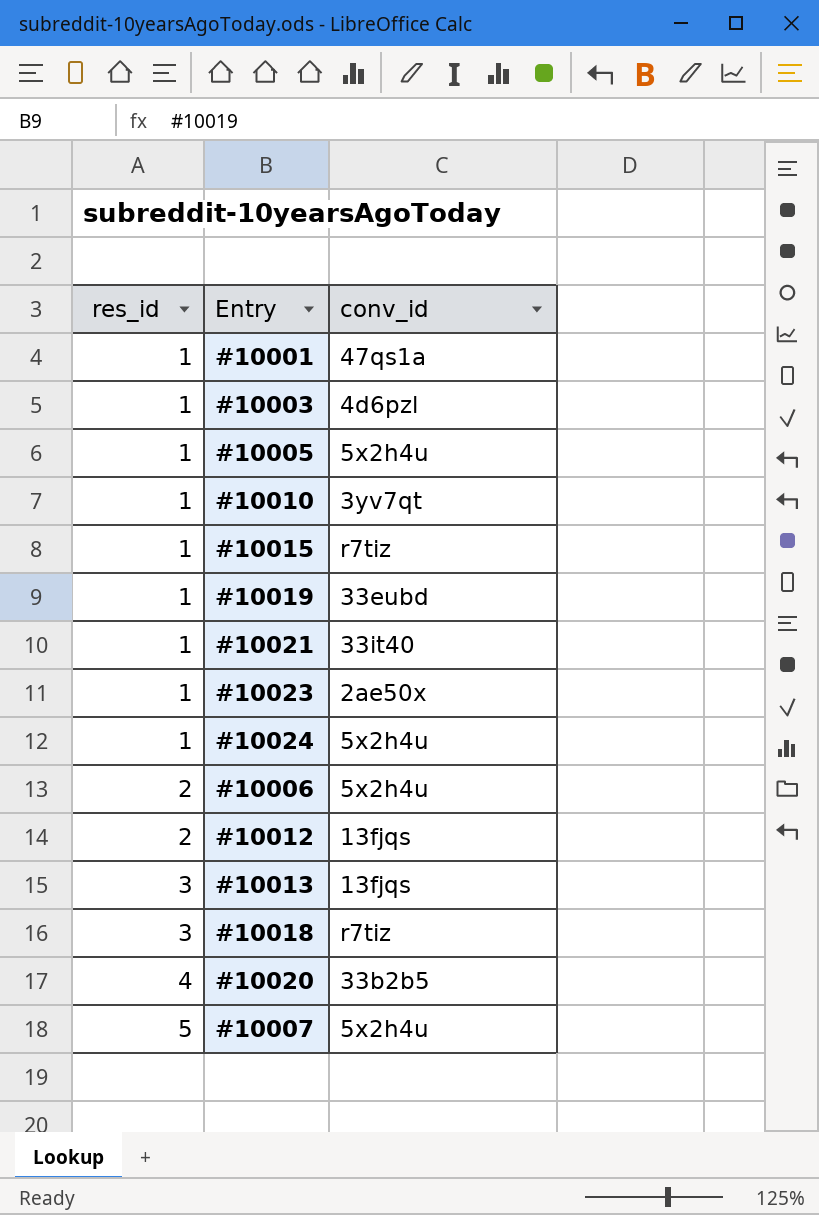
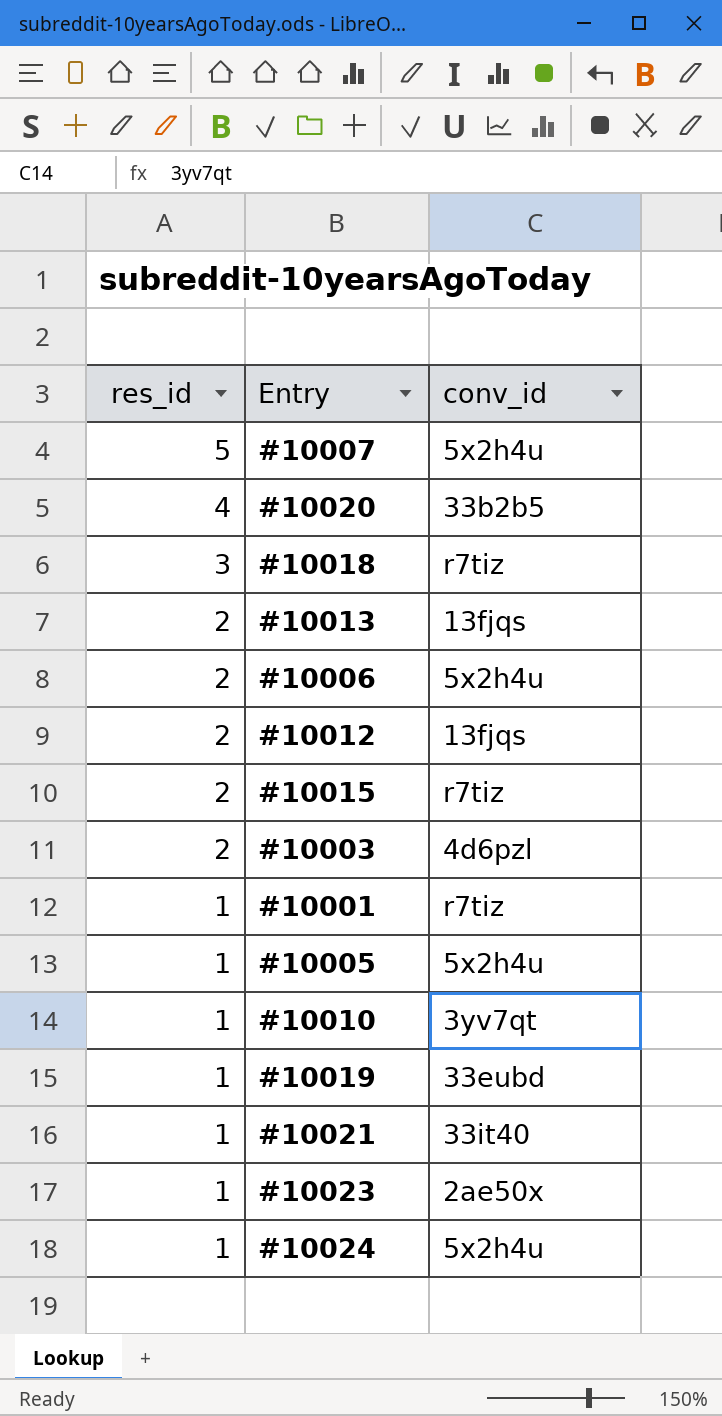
row order: res_id ascending -> res_id descending
#10013 | res_id: 3 -> 2
#10015 | res_id: 1 -> 2
#10003 | res_id: 1 -> 2
#10001 | conv_id: 47qs1a -> r7tiz

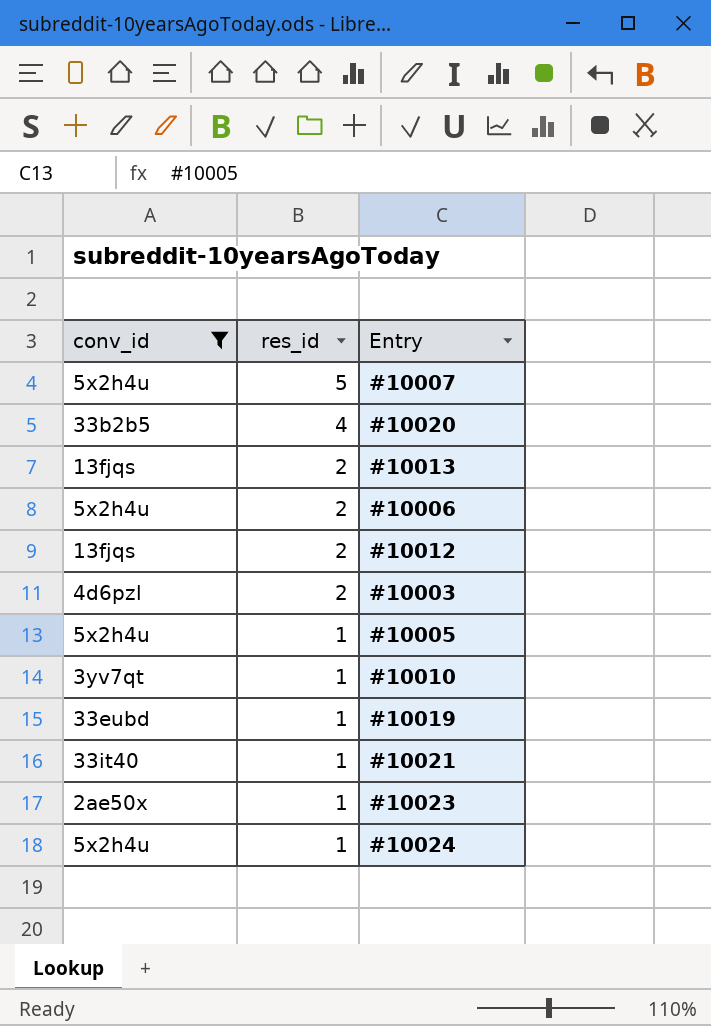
filter: none -> conv_id != r7tiz
column conv_id | position: 3 -> 1

